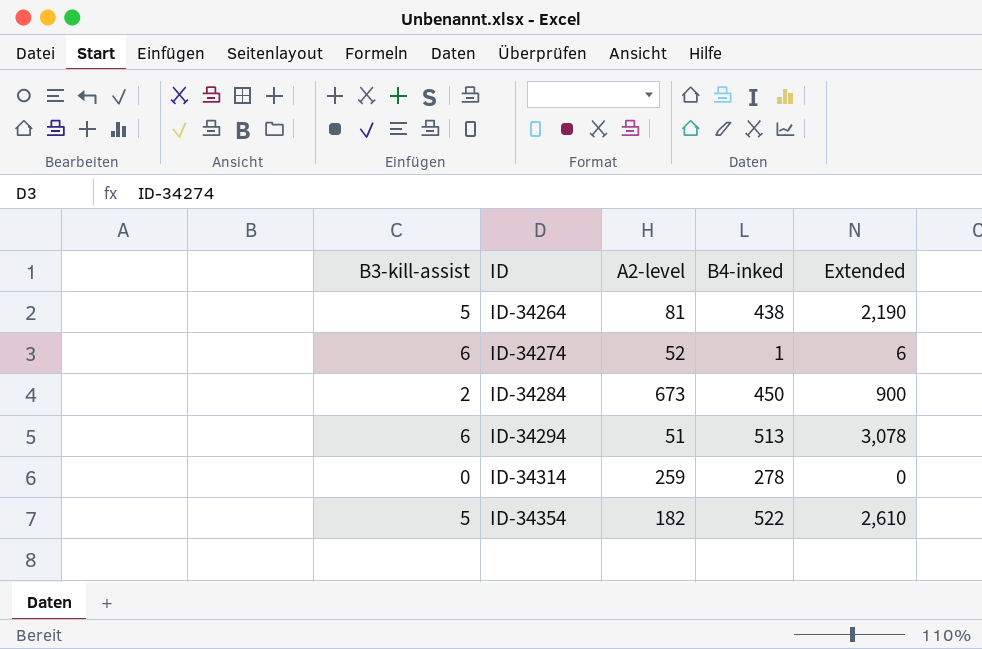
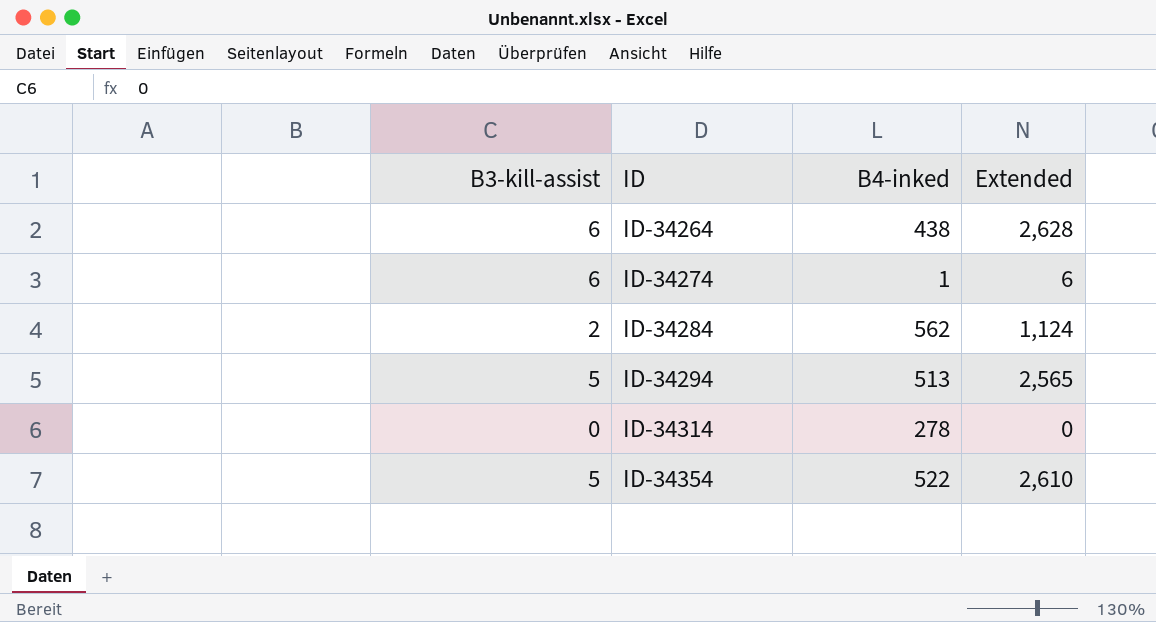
column A2-level | position: 3 -> none
ID-34264 | B3-kill-assist: 5 -> 6
ID-34264 | Extended: 2,190 -> 2,628
ID-34284 | B4-inked: 450 -> 562
ID-34284 | Extended: 900 -> 1,124
ID-34294 | B3-kill-assist: 6 -> 5
ID-34294 | Extended: 3,078 -> 2,565

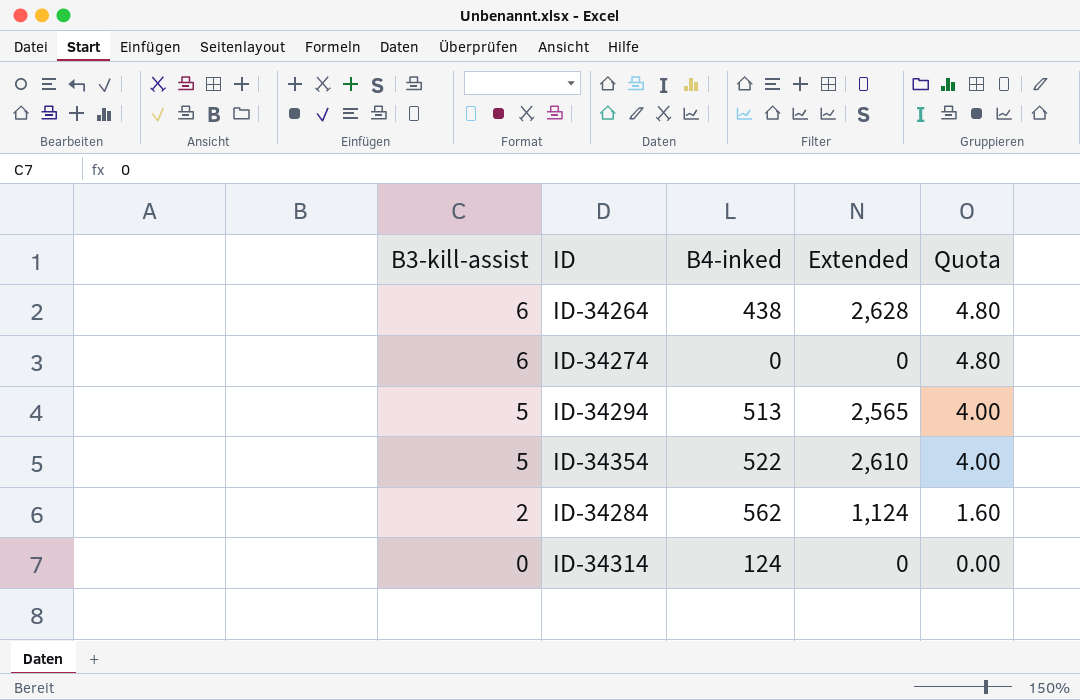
row order: ID ascending -> B3-kill-assist descending
column Quota | formula: none -> [B3-kill-assist] * 0.8
ID-34274 | B4-inked: 1 -> 0
ID-34274 | Extended: 6 -> 0
ID-34314 | B4-inked: 278 -> 124

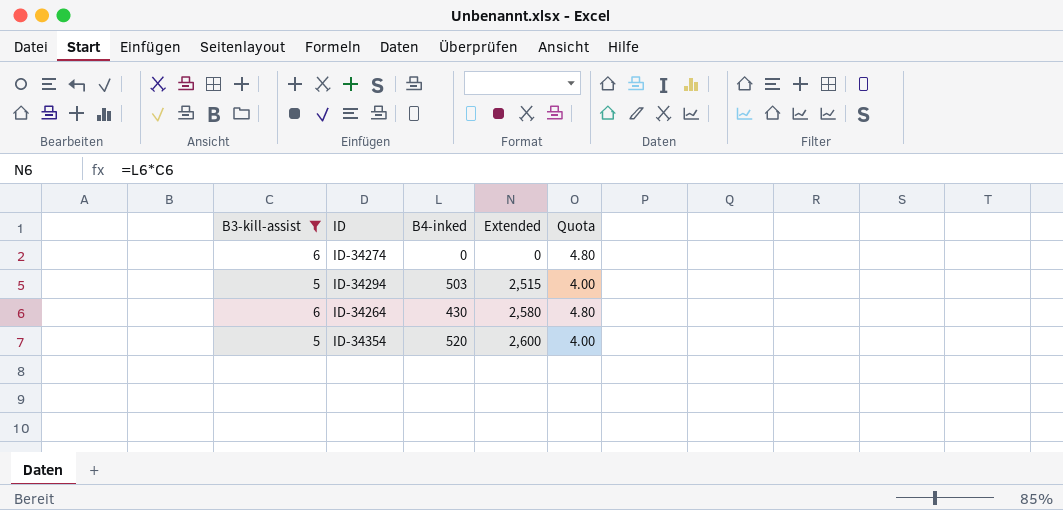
filter: none -> B3-kill-assist >= 5
row order: B3-kill-assist descending -> Extended ascending
ID-34294 | B4-inked: 513 -> 503
ID-34294 | Extended: 2,565 -> 2,515
ID-34264 | B4-inked: 438 -> 430
ID-34264 | Extended: 2,628 -> 2,580
ID-34354 | B4-inked: 522 -> 520
ID-34354 | Extended: 2,610 -> 2,600

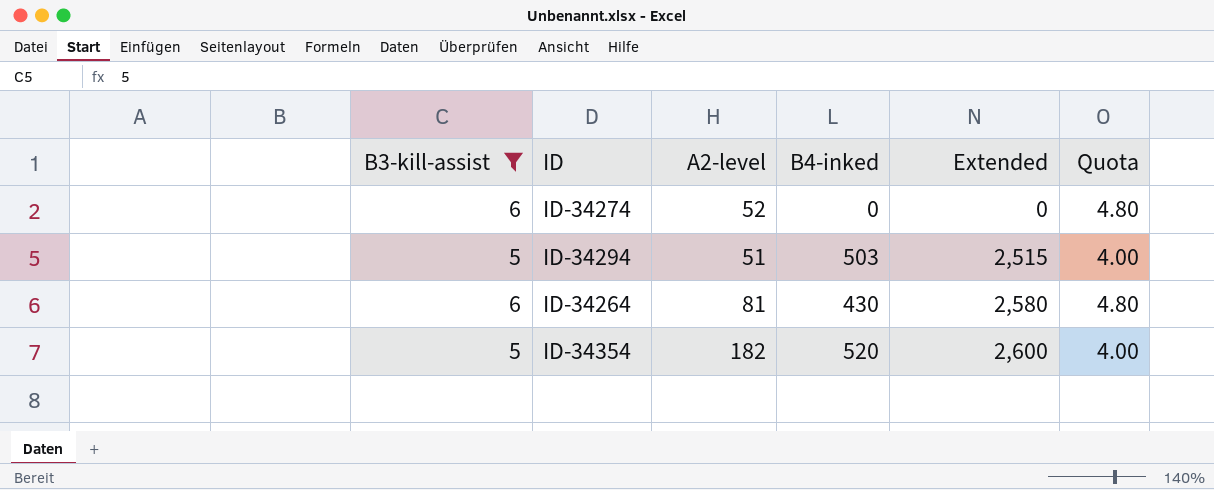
column A2-level | position: none -> 3

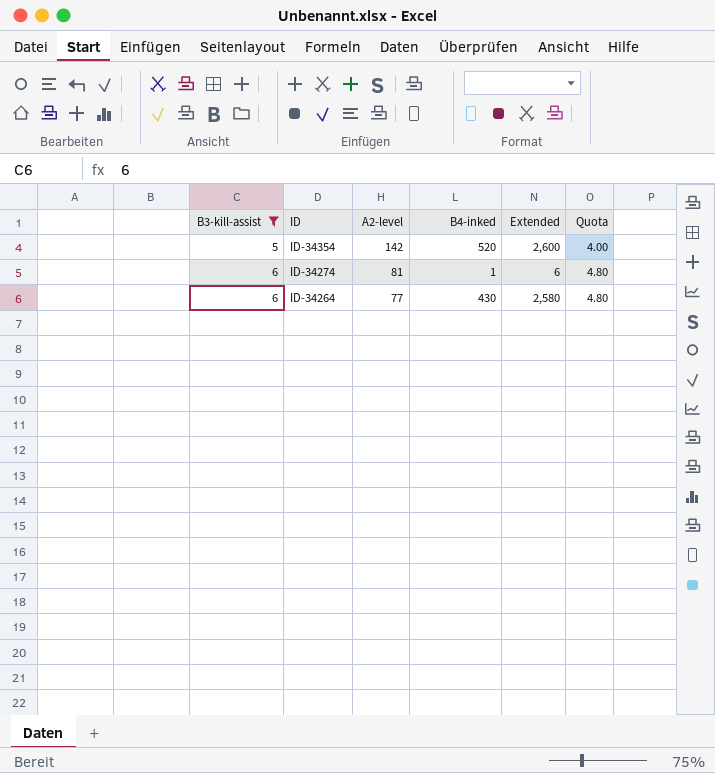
row order: Extended ascending -> B3-kill-assist ascending
row ID-34294: 5 | 51 | 503 | 2,515 | 4.00 -> none
ID-34354 | A2-level: 182 -> 142
ID-34274 | A2-level: 52 -> 81
ID-34274 | B4-inked: 0 -> 1
ID-34274 | Extended: 0 -> 6
ID-34264 | A2-level: 81 -> 77

